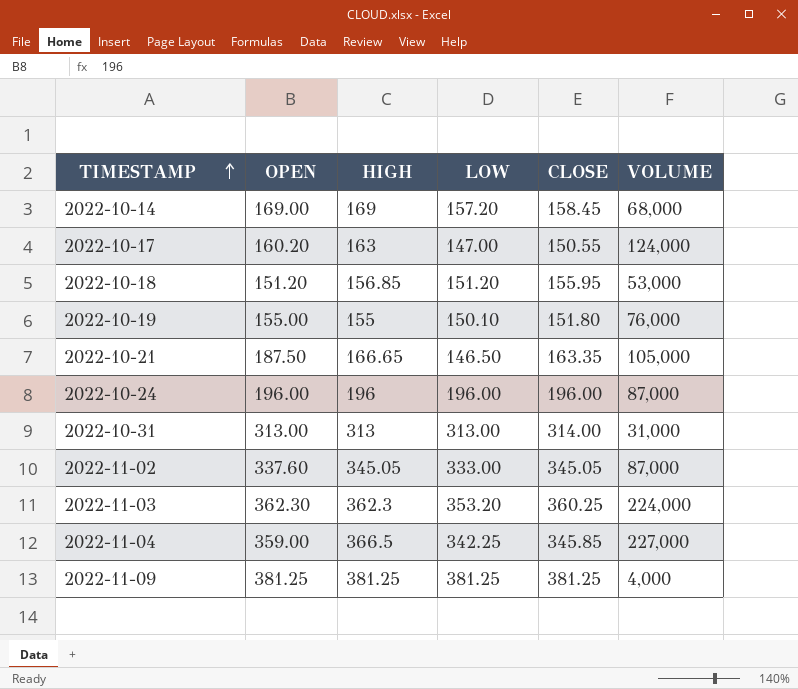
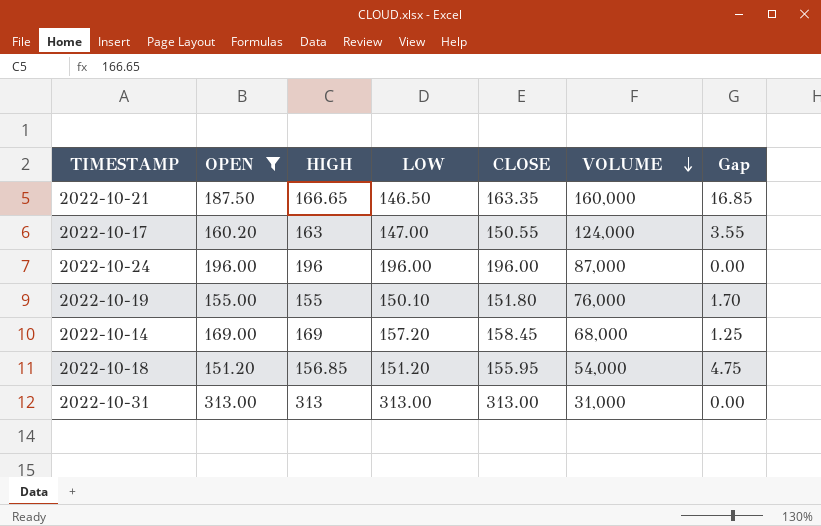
filter: none -> OPEN <= 313.00
row order: TIMESTAMP ascending -> VOLUME descending
column Gap | formula: none -> [CLOSE] - [LOW]
2022-10-21 | VOLUME: 105,000 -> 160,000
2022-10-18 | VOLUME: 53,000 -> 54,000
2022-10-31 | CLOSE: 314.00 -> 313.00

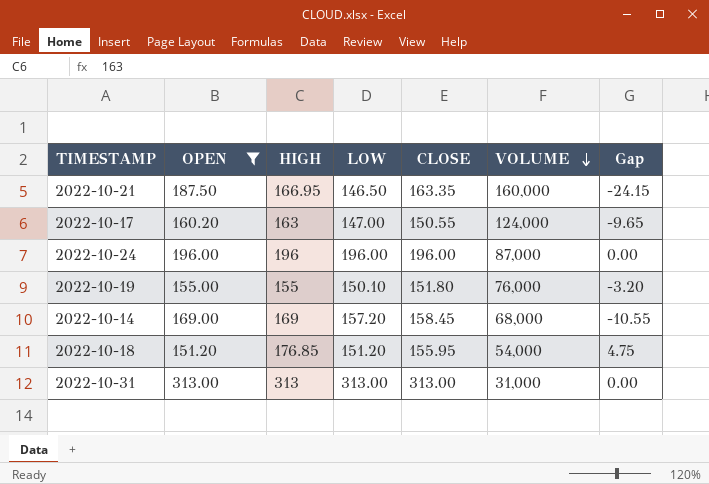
column Gap | formula: [CLOSE] - [LOW] -> [CLOSE] - [OPEN]
2022-10-21 | HIGH: 166.65 -> 166.95
2022-10-18 | HIGH: 156.85 -> 176.85

